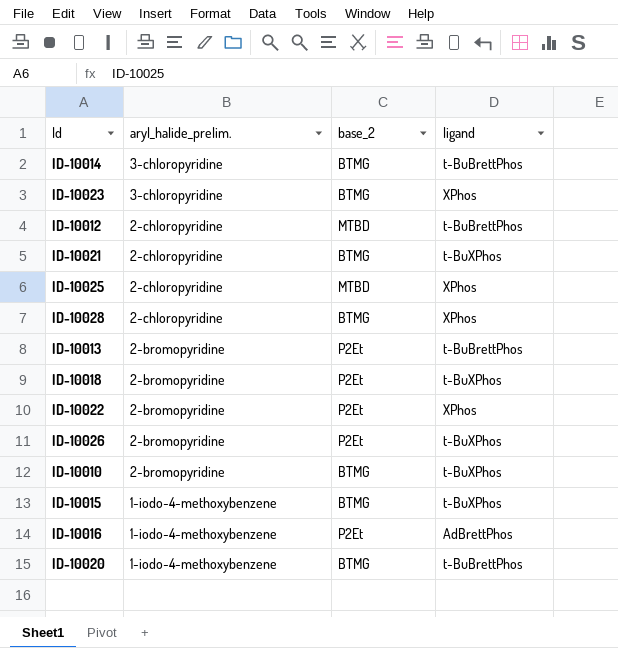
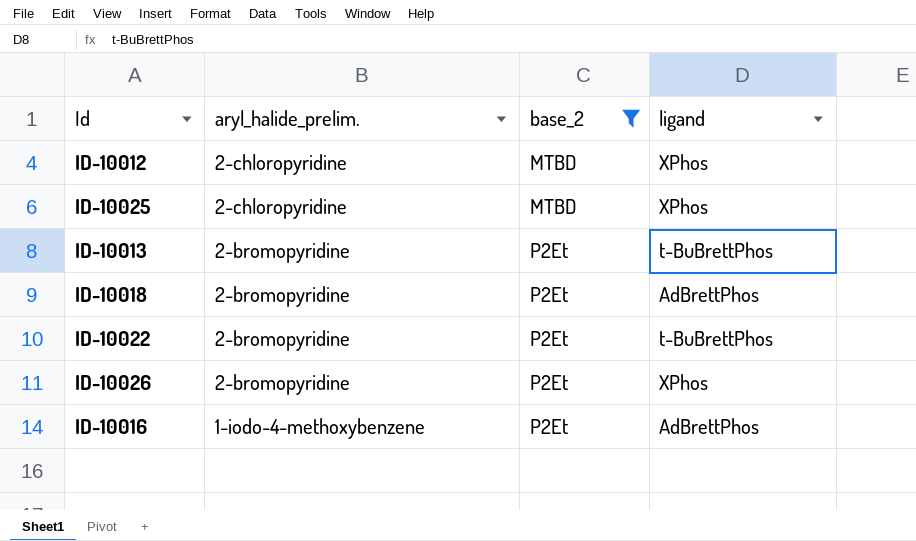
filter: none -> base_2 != BTMG
ID-10012 | ligand: t-BuBrettPhos -> XPhos
ID-10018 | ligand: t-BuXPhos -> AdBrettPhos
ID-10022 | ligand: XPhos -> t-BuBrettPhos
ID-10026 | ligand: t-BuXPhos -> XPhos

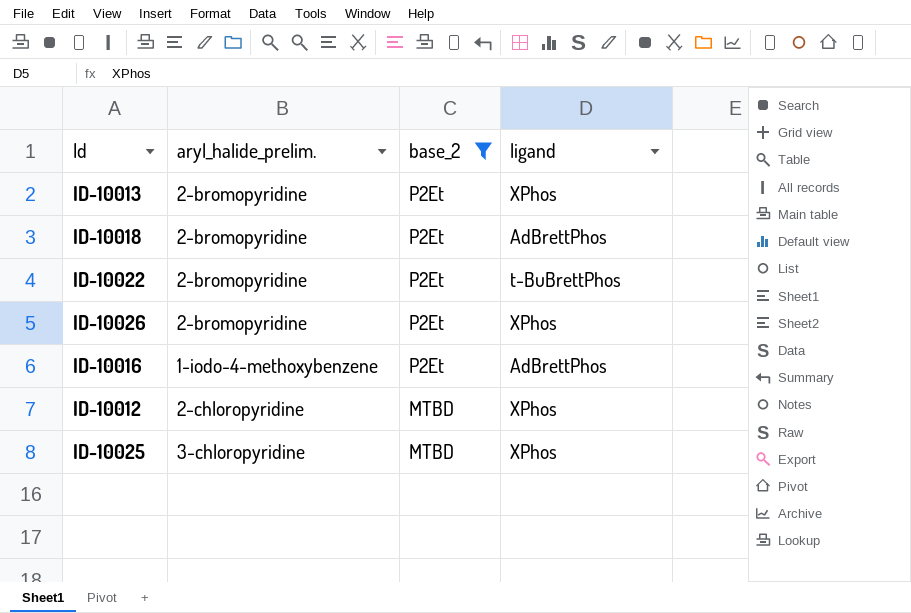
row order: aryl_halide_prelim. descending -> base_2 descending
ID-10013 | ligand: t-BuBrettPhos -> XPhos
ID-10025 | aryl_halide_prelim.: 2-chloropyridine -> 3-chloropyridine

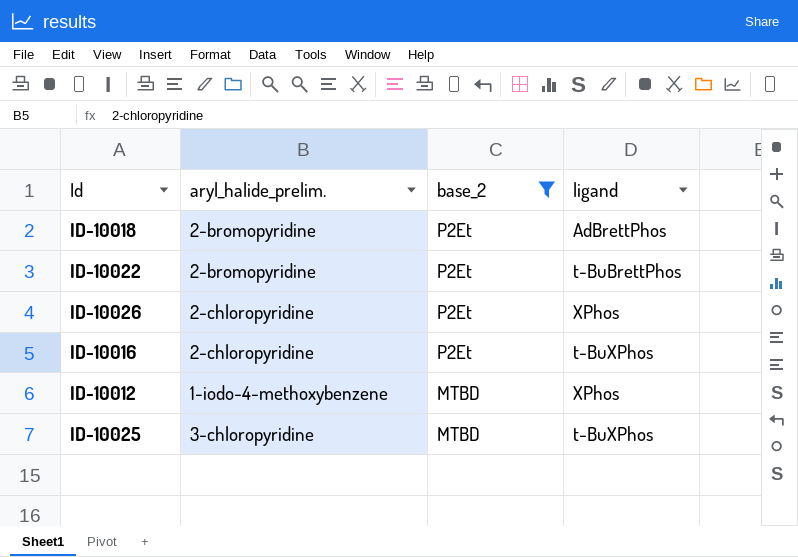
row ID-10013: 2-bromopyridine | P2Et | XPhos -> none
ID-10026 | aryl_halide_prelim.: 2-bromopyridine -> 2-chloropyridine
ID-10016 | aryl_halide_prelim.: 1-iodo-4-methoxybenzene -> 2-chloropyridine
ID-10016 | ligand: AdBrettPhos -> t-BuXPhos
ID-10012 | aryl_halide_prelim.: 2-chloropyridine -> 1-iodo-4-methoxybenzene
ID-10025 | ligand: XPhos -> t-BuXPhos

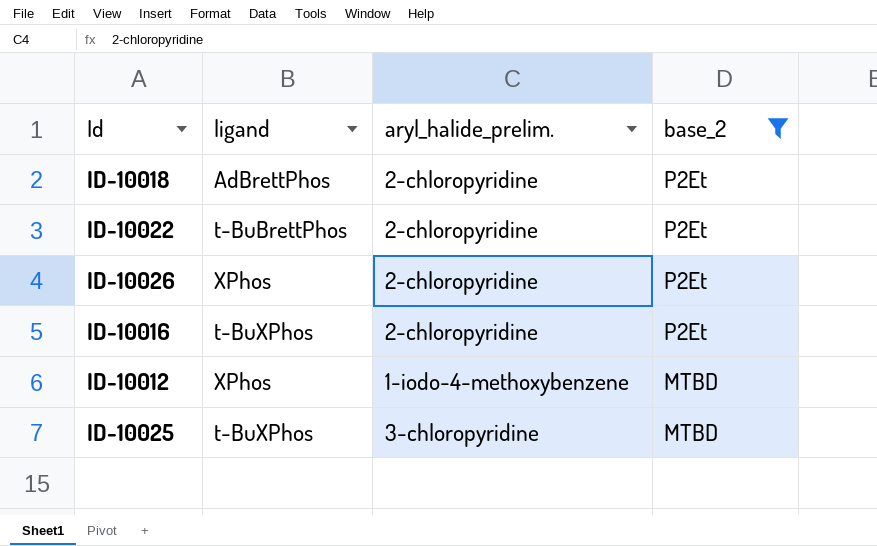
column ligand | position: 4 -> 2
ID-10018 | aryl_halide_prelim.: 2-bromopyridine -> 2-chloropyridine
ID-10022 | aryl_halide_prelim.: 2-bromopyridine -> 2-chloropyridine

